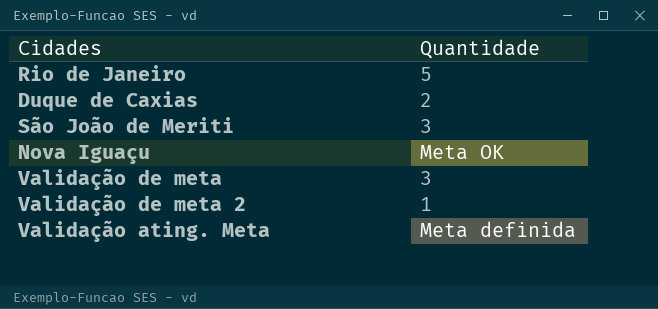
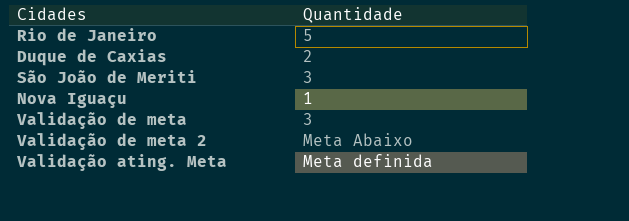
Nova Iguaçu | Quantidade: Meta OK -> 1
Validação de meta 2 | Quantidade: 1 -> Meta Abaixo

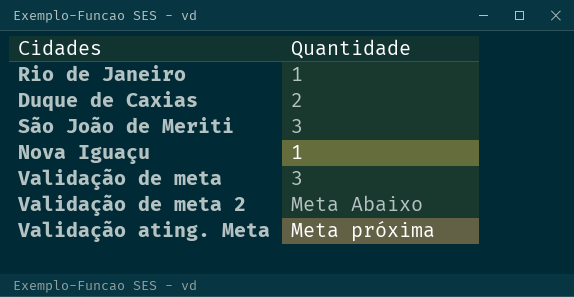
Rio de Janeiro | Quantidade: 5 -> 1
Validação ating. Meta | Quantidade: Meta definida -> Meta próxima

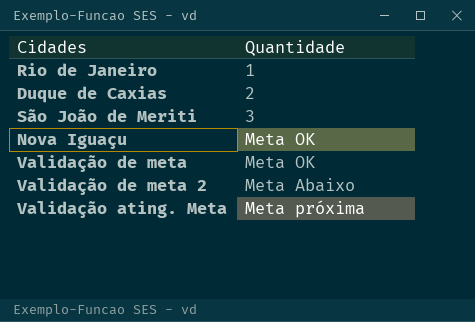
Nova Iguaçu | Quantidade: 1 -> Meta OK
Validação de meta | Quantidade: 3 -> Meta OK

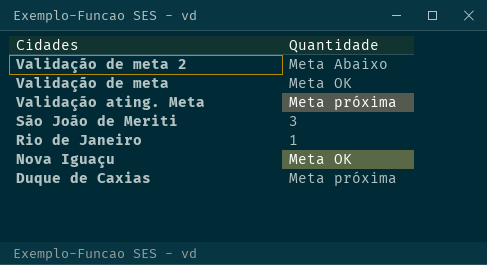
row order: none -> Cidades descending
Duque de Caxias | Quantidade: 2 -> Meta próxima

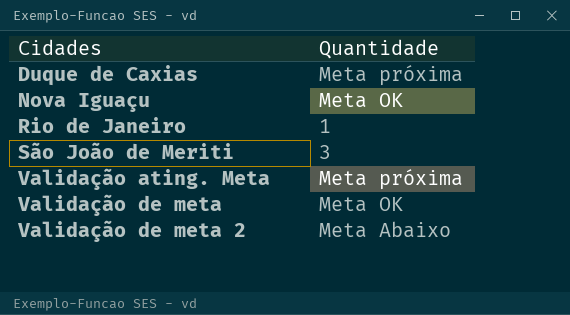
row order: Cidades descending -> Cidades ascending

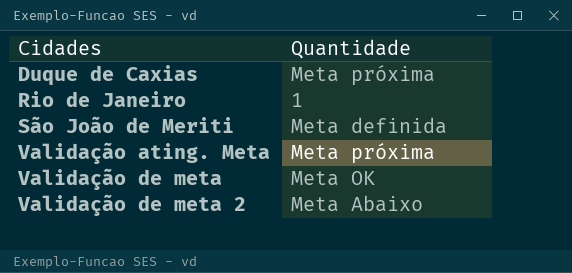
row Nova Iguaçu: Meta OK -> none
São João de Meriti | Quantidade: 3 -> Meta definida

